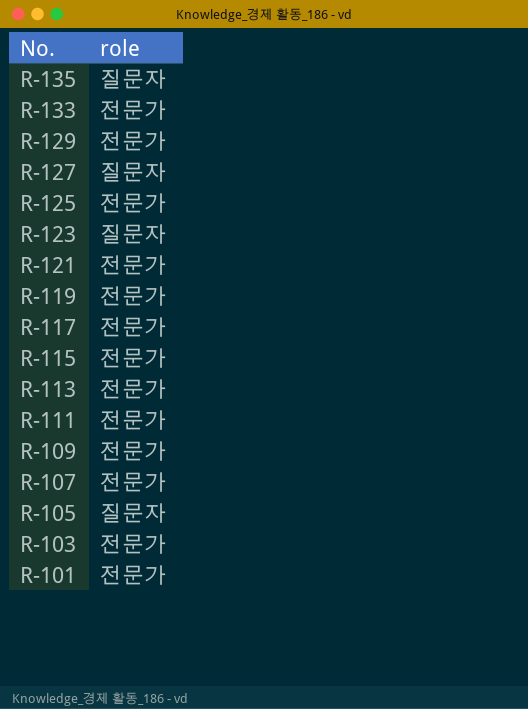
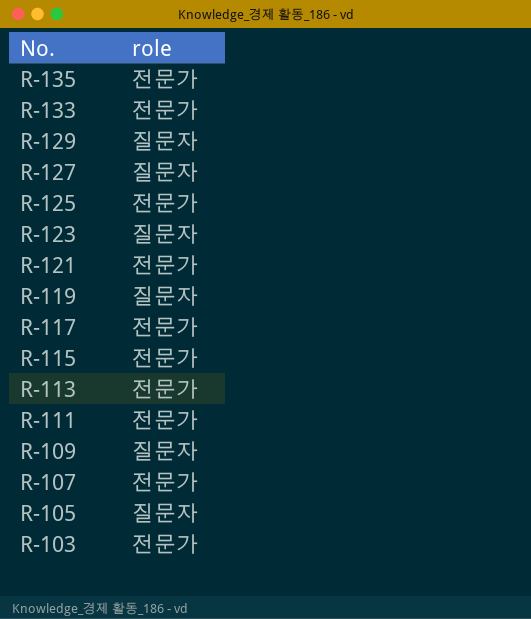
row R-101: 전문가 -> none
R-135 | role: 질문자 -> 전문가
R-129 | role: 전문가 -> 질문자
R-119 | role: 전문가 -> 질문자
R-109 | role: 전문가 -> 질문자

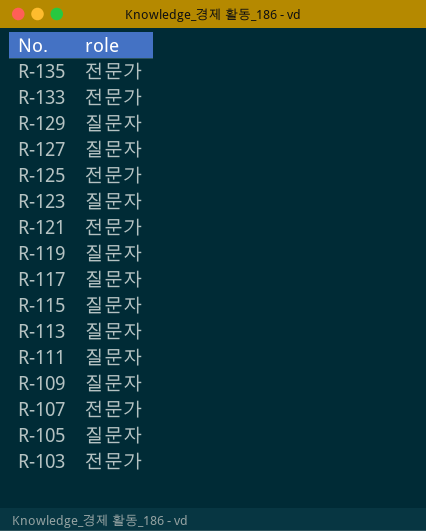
R-117 | role: 전문가 -> 질문자
R-115 | role: 전문가 -> 질문자
R-113 | role: 전문가 -> 질문자
R-111 | role: 전문가 -> 질문자

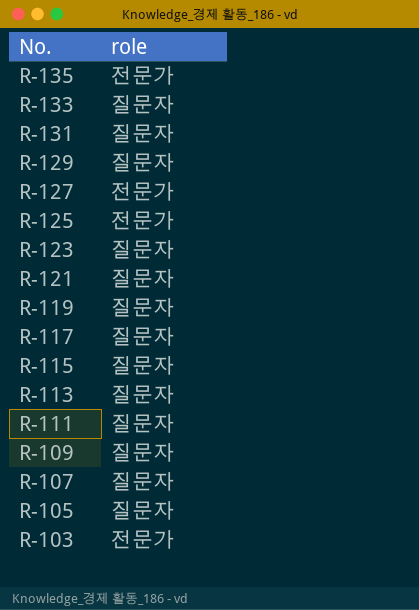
R-133 | role: 전문가 -> 질문자
row R-131: none -> 질문자
R-127 | role: 질문자 -> 전문가
R-121 | role: 전문가 -> 질문자
R-107 | role: 전문가 -> 질문자

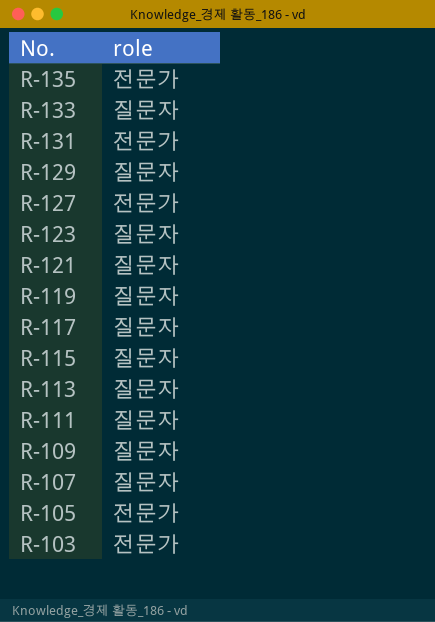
row R-125: 전문가 -> none
R-131 | role: 질문자 -> 전문가
R-105 | role: 질문자 -> 전문가

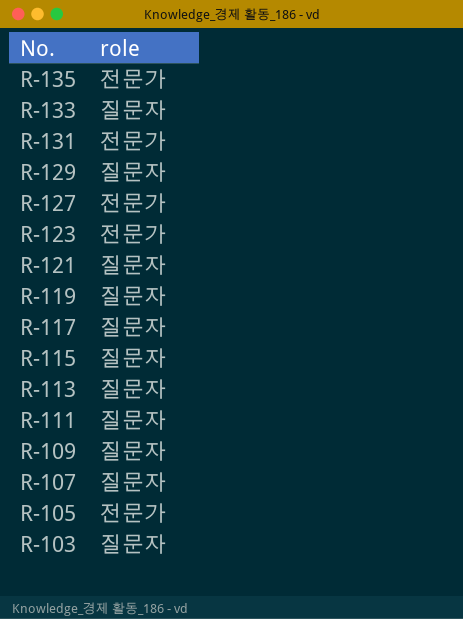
R-123 | role: 질문자 -> 전문가
R-103 | role: 전문가 -> 질문자

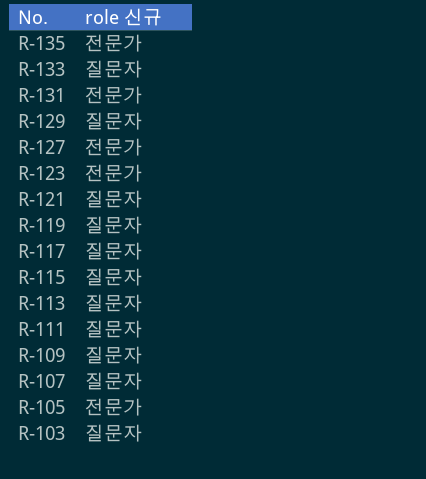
column name: role -> role 신규

